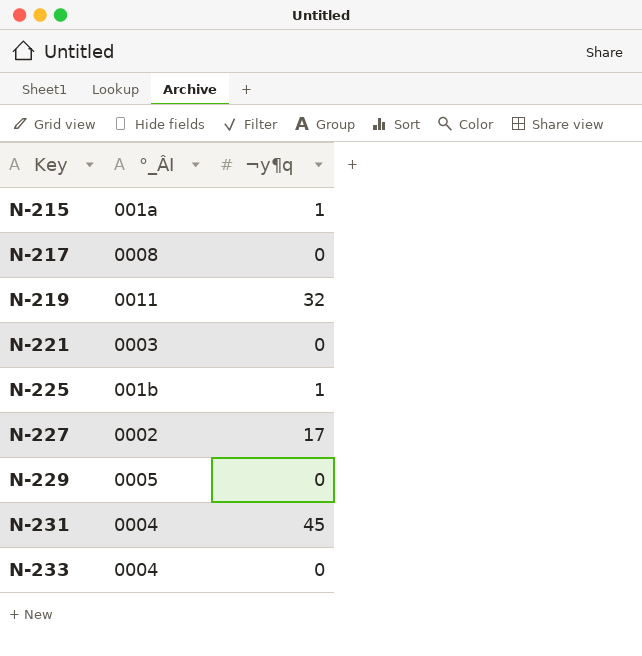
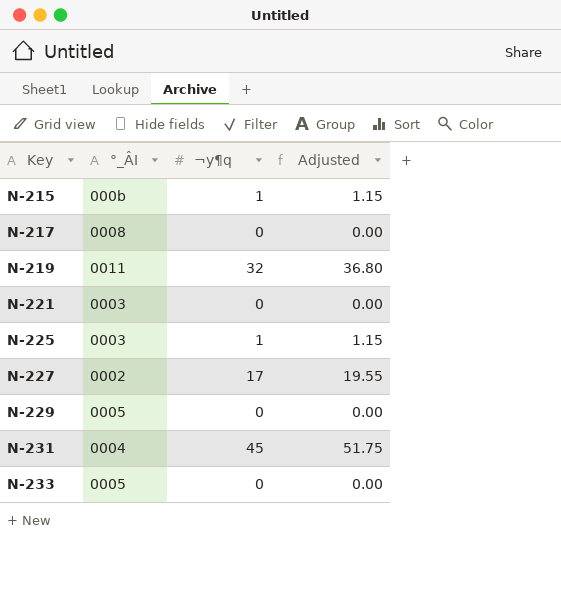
column Adjusted | formula: none -> [¬y¶q] * 1.15
N-215 | °_ÂI: 001a -> 000b
N-225 | °_ÂI: 001b -> 0003
N-233 | °_ÂI: 0004 -> 0005

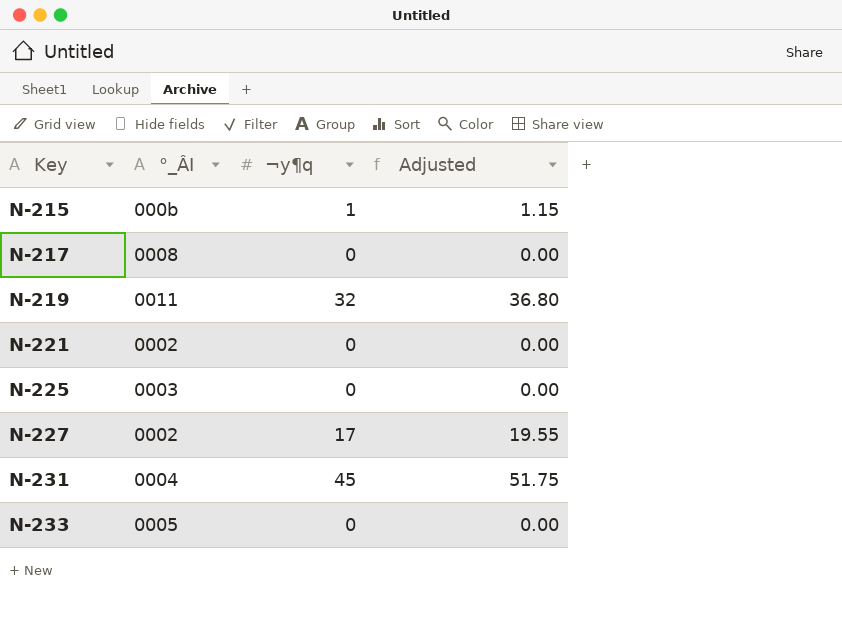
row N-229: 0005 | 0 | 0.00 -> none
N-221 | °_ÂI: 0003 -> 0002
N-225 | ¬y¶q: 1 -> 0
N-225 | Adjusted: 1.15 -> 0.00

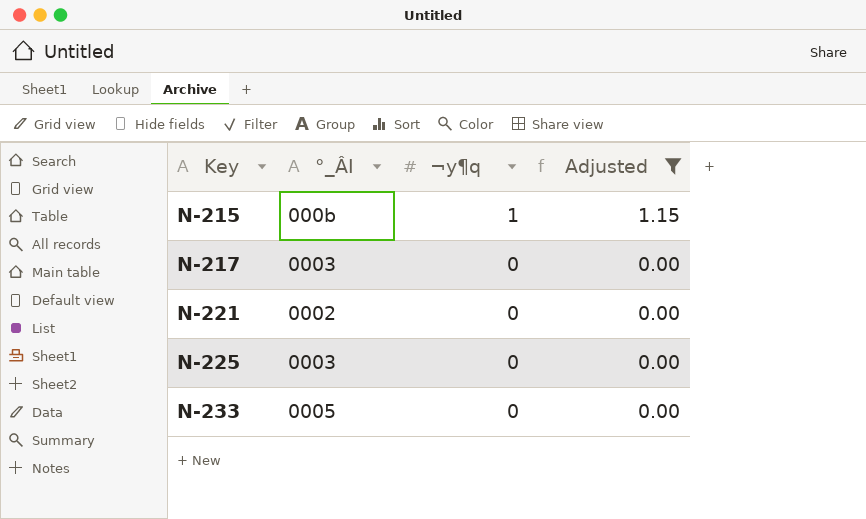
filter: none -> Adjusted <= 1.15
N-217 | °_ÂI: 0008 -> 0003

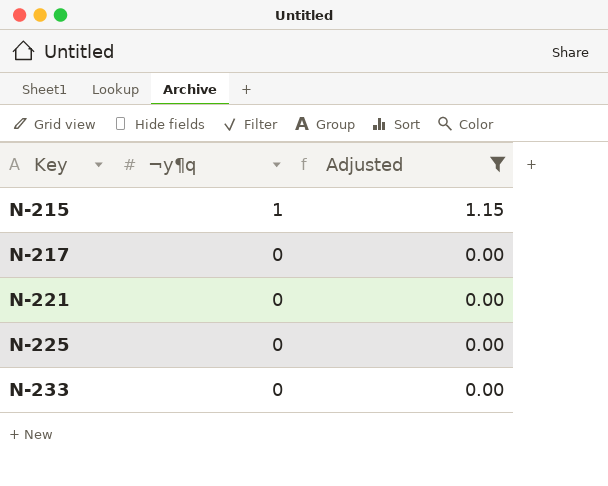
column °_ÂI | position: 2 -> none

